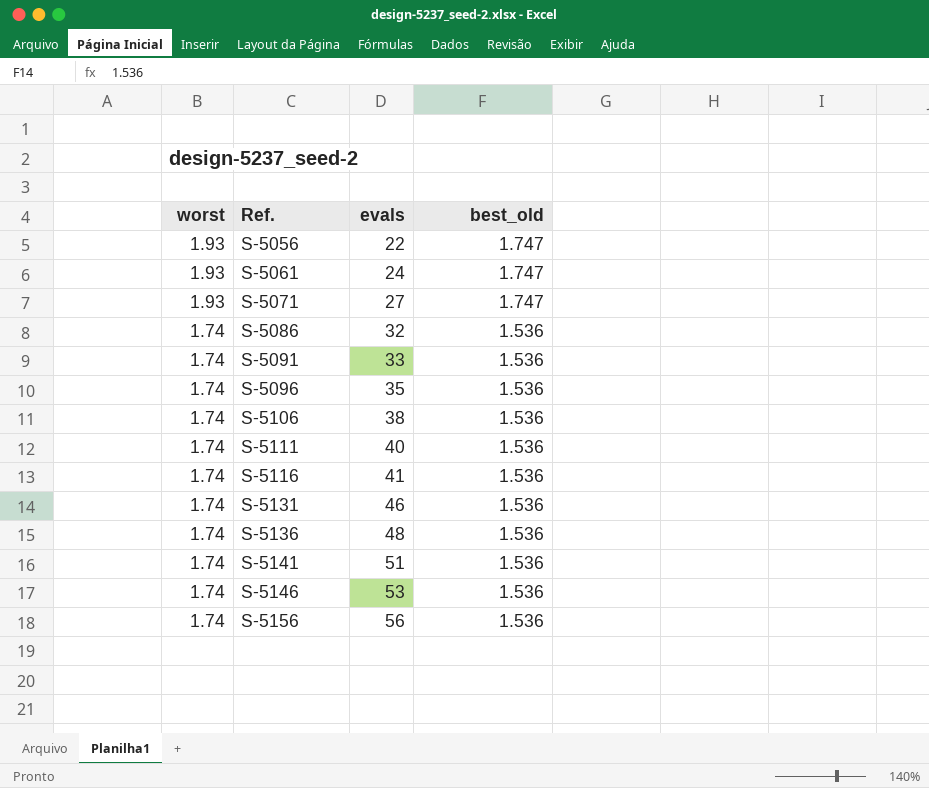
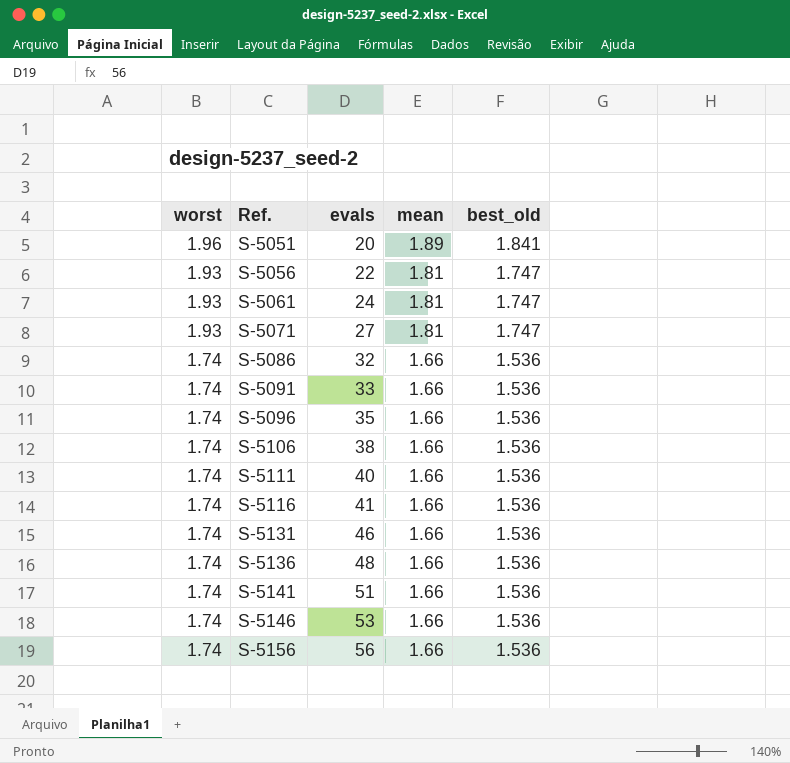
column mean | position: none -> 4
row S-5051: none -> 1.96 | 20 | 1.89 | 1.841

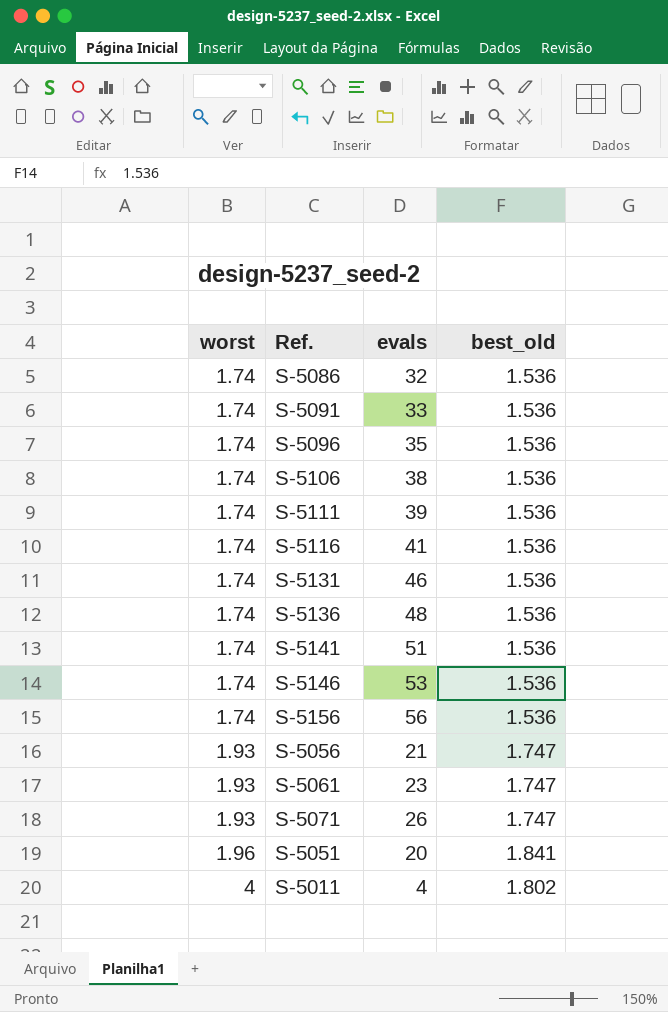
row order: worst descending -> worst ascending
column mean | position: 4 -> none
S-5111 | evals: 40 -> 39
S-5056 | evals: 22 -> 21
S-5061 | evals: 24 -> 23
S-5071 | evals: 27 -> 26
row S-5011: none -> 4 | 4 | 1.802

